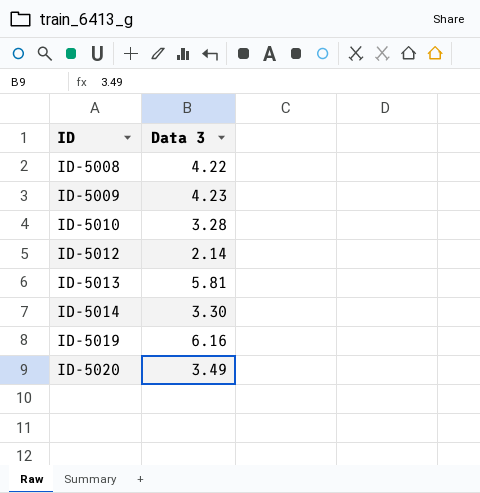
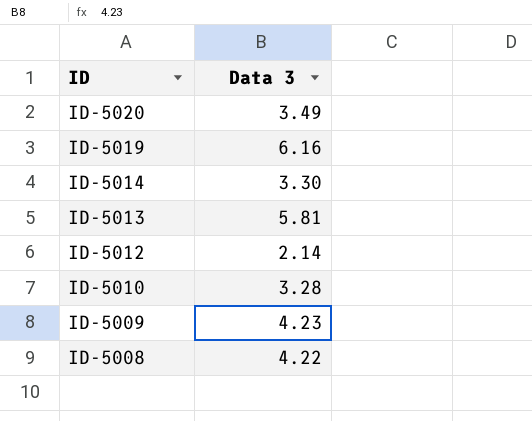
row order: ID ascending -> ID descending

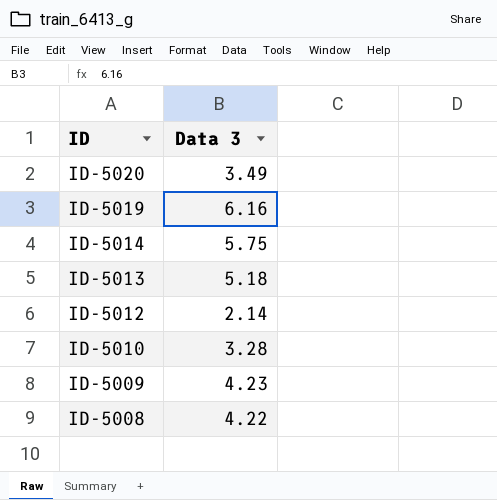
ID-5014 | Data 3: 3.30 -> 5.75
ID-5013 | Data 3: 5.81 -> 5.18

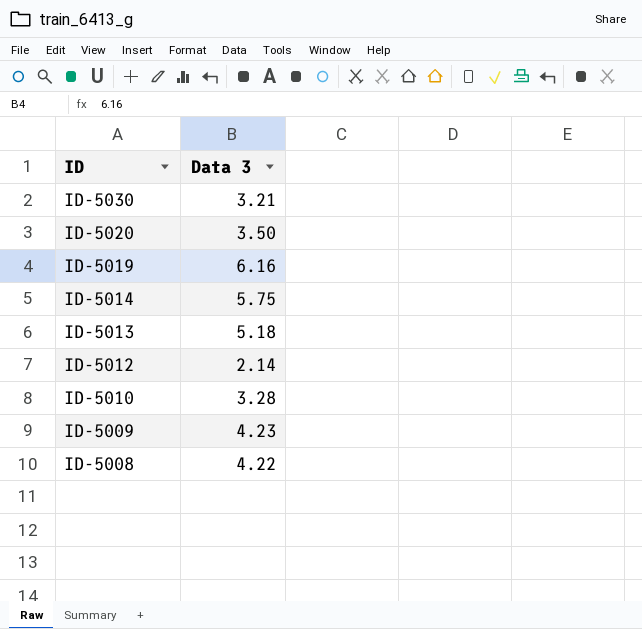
row ID-5030: none -> 3.21
ID-5020 | Data 3: 3.49 -> 3.50

